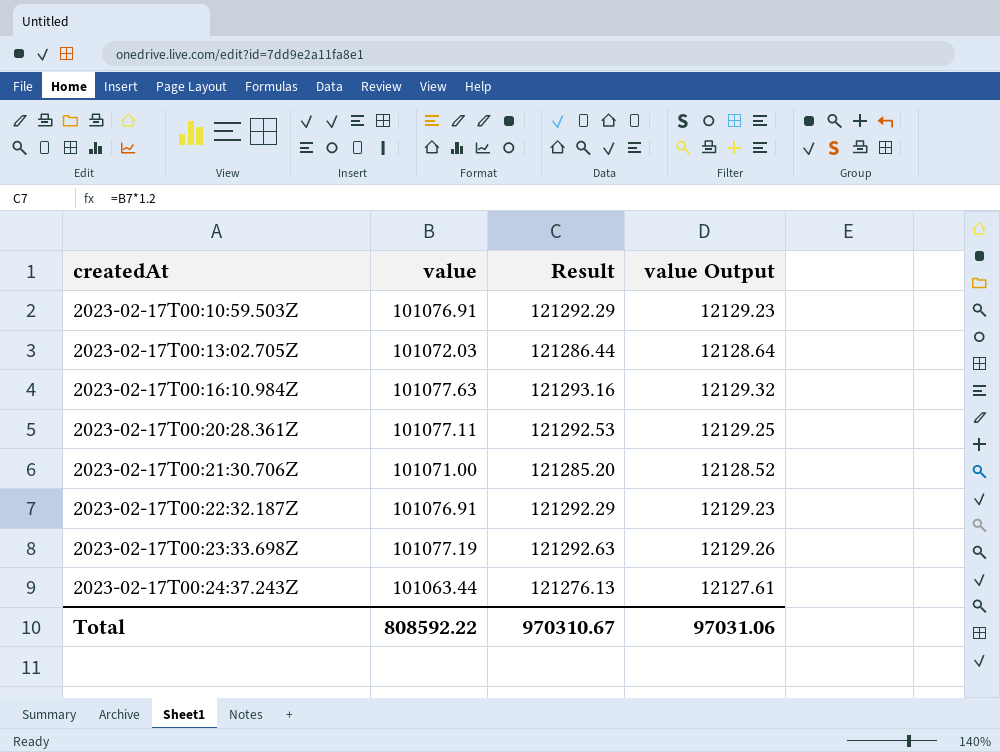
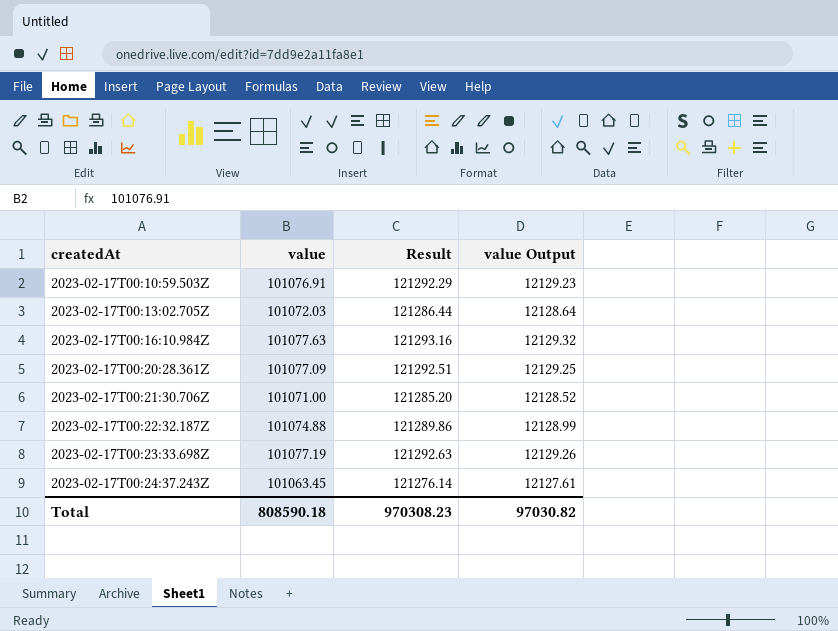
2023-02-17T00:20:28.361Z | value: 101077.11 -> 101077.09
2023-02-17T00:20:28.361Z | Result: 121292.53 -> 121292.51
2023-02-17T00:22:32.187Z | value: 101076.91 -> 101074.88
2023-02-17T00:22:32.187Z | Result: 121292.29 -> 121289.86
2023-02-17T00:22:32.187Z | value Output: 12129.23 -> 12128.99
2023-02-17T00:24:37.243Z | value: 101063.44 -> 101063.45
2023-02-17T00:24:37.243Z | Result: 121276.13 -> 121276.14
Total | value: 808592.22 -> 808590.18
Total | Result: 970310.67 -> 970308.23
Total | value Output: 97031.06 -> 97030.82

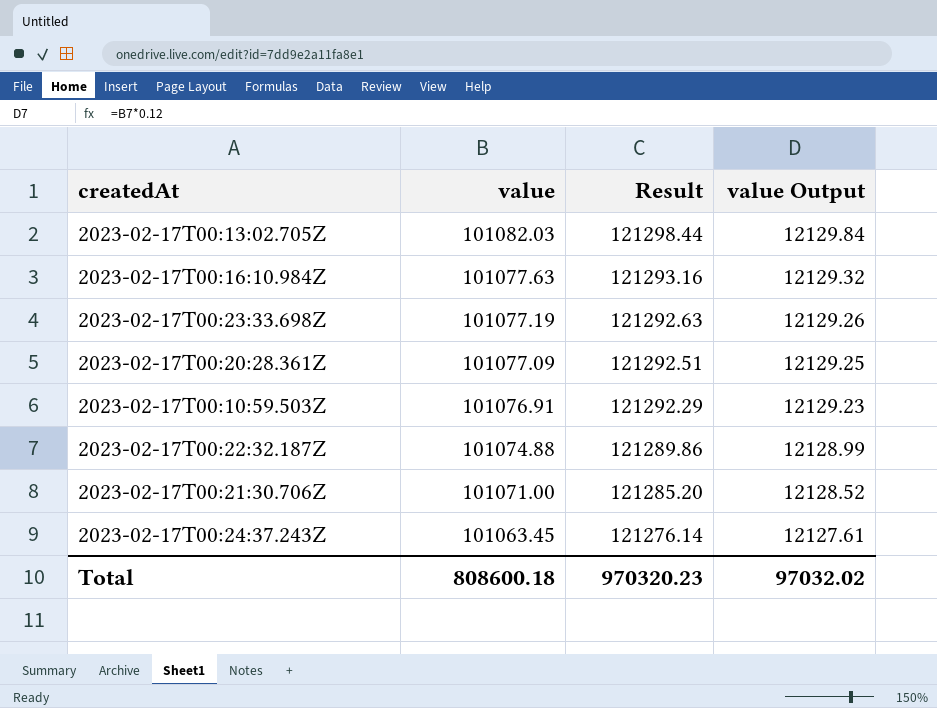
row order: createdAt ascending -> value descending
2023-02-17T00:13:02.705Z | value: 101072.03 -> 101082.03
2023-02-17T00:13:02.705Z | Result: 121286.44 -> 121298.44
2023-02-17T00:13:02.705Z | value Output: 12128.64 -> 12129.84
Total | value: 808590.18 -> 808600.18
Total | Result: 970308.23 -> 970320.23
Total | value Output: 97030.82 -> 97032.02

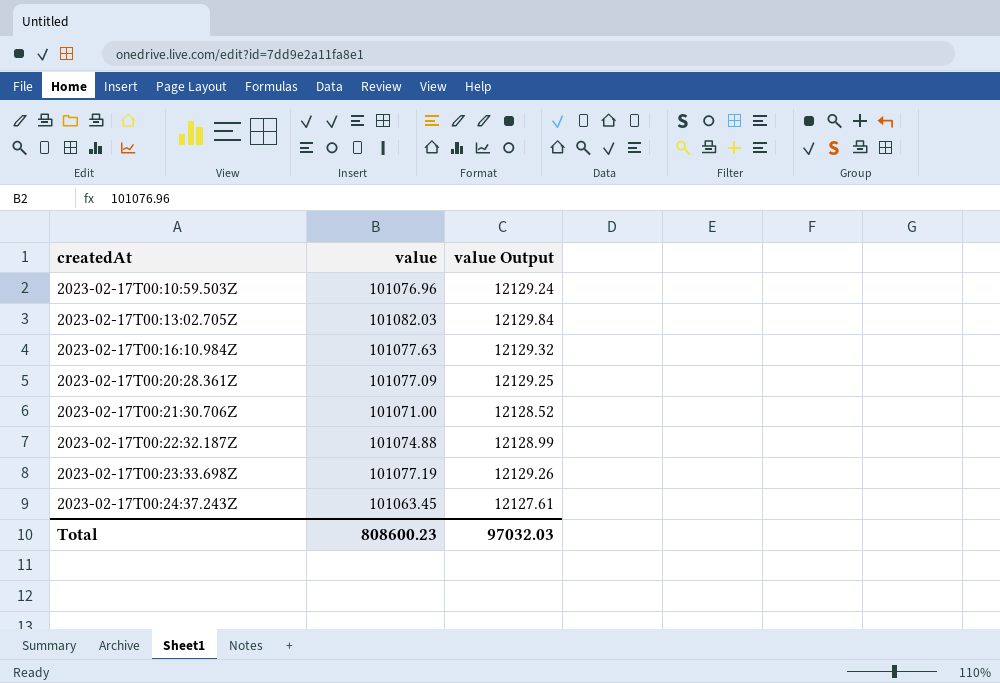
row order: value descending -> createdAt ascending
column Result | formula: [value] * 1.2 -> none
2023-02-17T00:10:59.503Z | value: 101076.91 -> 101076.96
2023-02-17T00:10:59.503Z | value Output: 12129.23 -> 12129.24
Total | value: 808600.18 -> 808600.23
Total | value Output: 97032.02 -> 97032.03

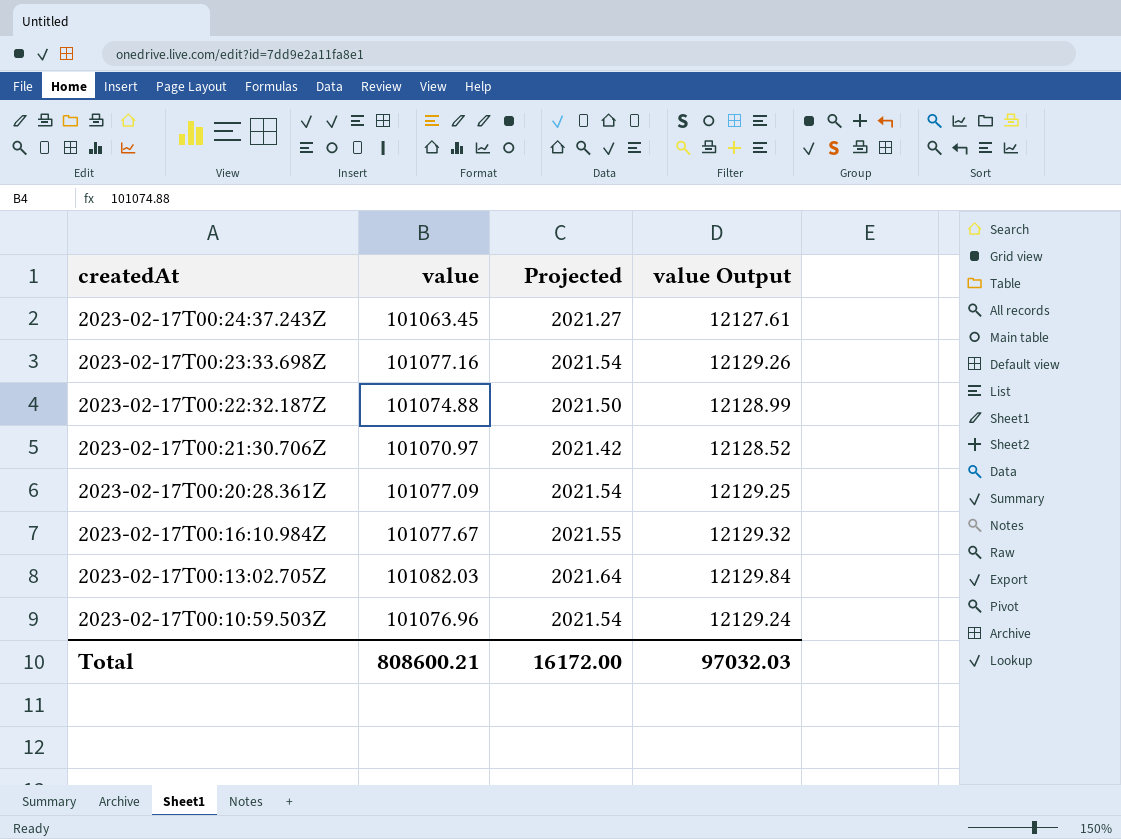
row order: createdAt ascending -> createdAt descending
column Projected | formula: none -> [value] * 0.02
2023-02-17T00:23:33.698Z | value: 101077.19 -> 101077.16
2023-02-17T00:21:30.706Z | value: 101071.00 -> 101070.97
2023-02-17T00:16:10.984Z | value: 101077.63 -> 101077.67
Total | value: 808600.23 -> 808600.21

